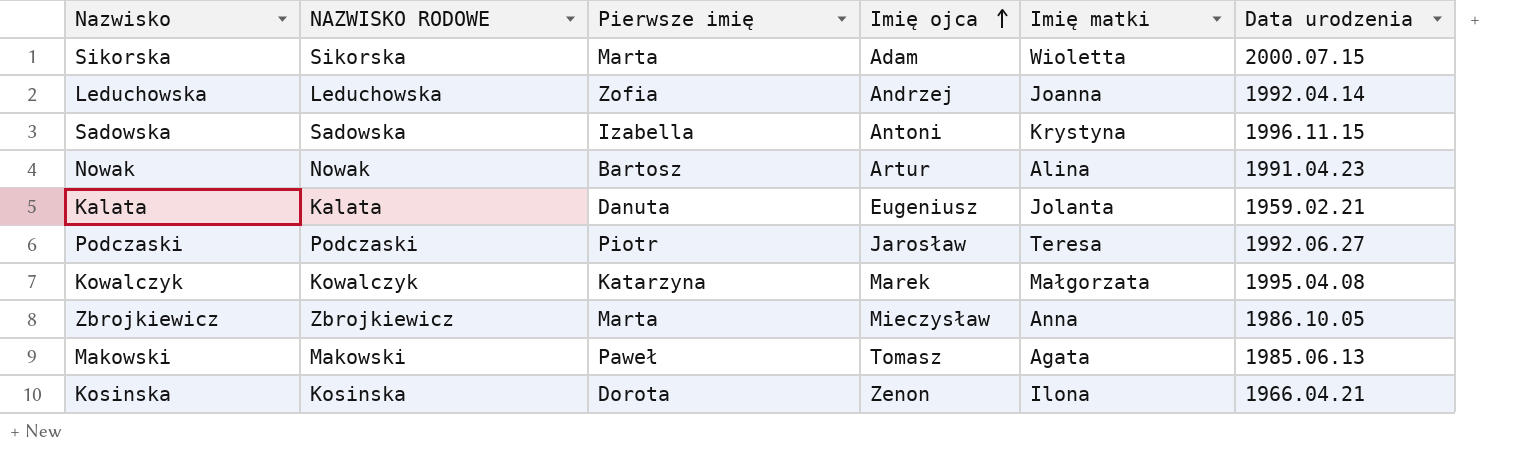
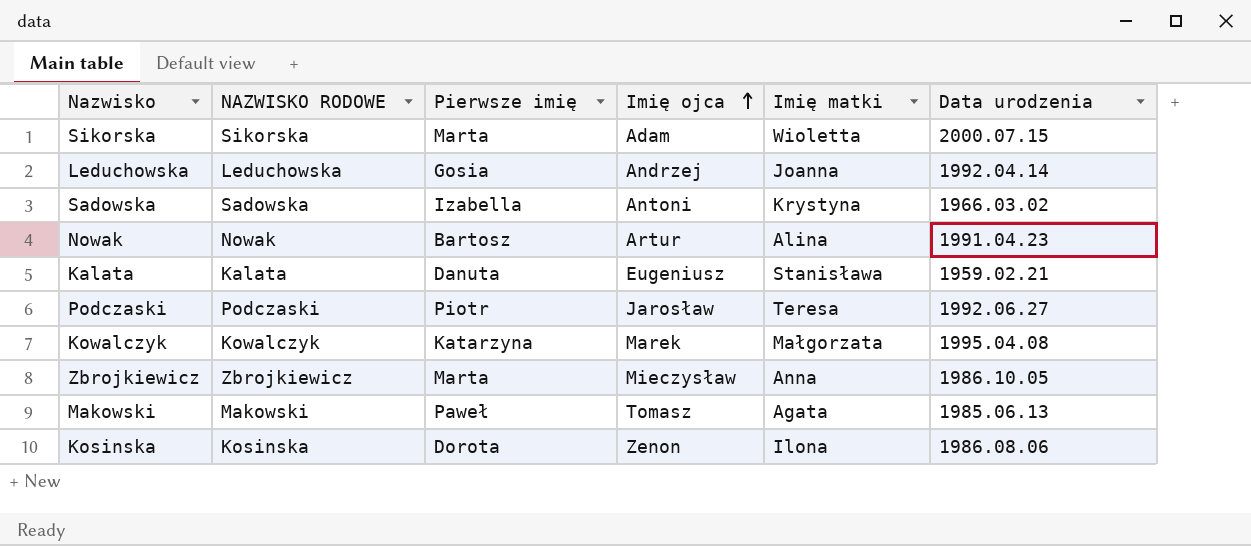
Leduchowska | Pierwsze imię: Zofia -> Gosia
Sadowska | Data urodzenia: 1996.11.15 -> 1966.03.02
Kalata | Imię matki: Jolanta -> Stanisława
Kosinska | Data urodzenia: 1966.04.21 -> 1986.08.06

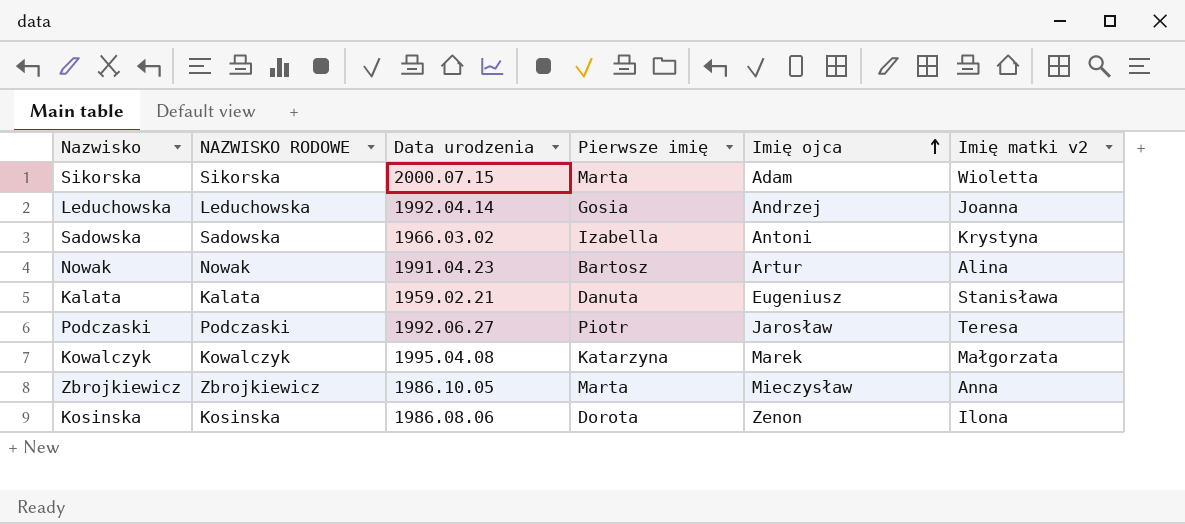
column Data urodzenia | position: 6 -> 3
column name: Imię matki -> Imię matki v2
row Makowski: Makowski | Paweł | Tomasz | Agata | 1985.06.13 -> none

